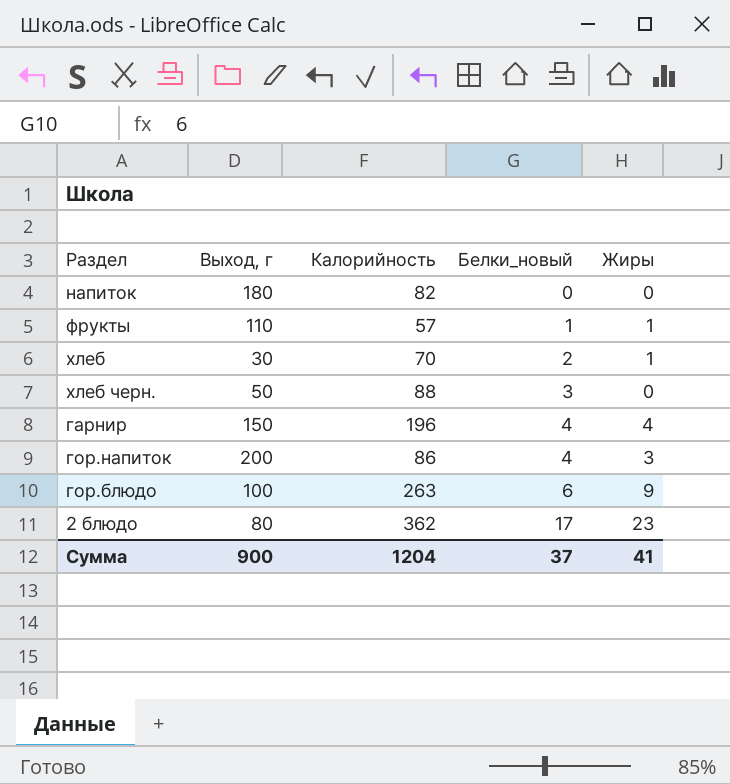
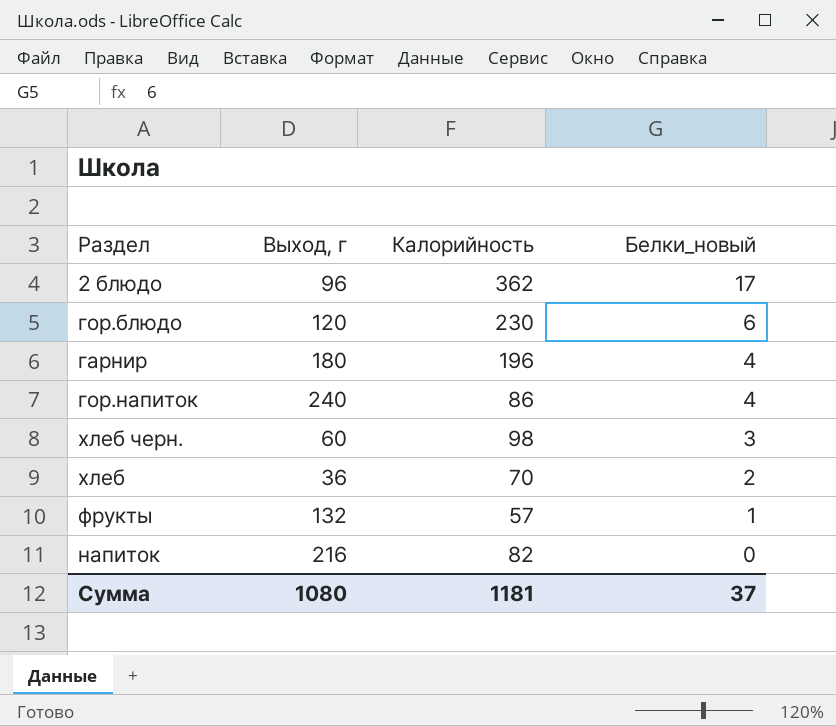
row order: Белки_новый ascending -> Белки_новый descending
column Жиры | position: 5 -> none
2 блюдо | Выход, г: 80 -> 96
гор.блюдо | Выход, г: 100 -> 120
гор.блюдо | Калорийность: 263 -> 230
гарнир | Выход, г: 150 -> 180
гор.напиток | Выход, г: 200 -> 240
хлеб черн. | Выход, г: 50 -> 60
хлеб черн. | Калорийность: 88 -> 98
хлеб | Выход, г: 30 -> 36
фрукты | Выход, г: 110 -> 132
напиток | Выход, г: 180 -> 216
Сумма | Выход, г: 900 -> 1080
Сумма | Калорийность: 1204 -> 1181

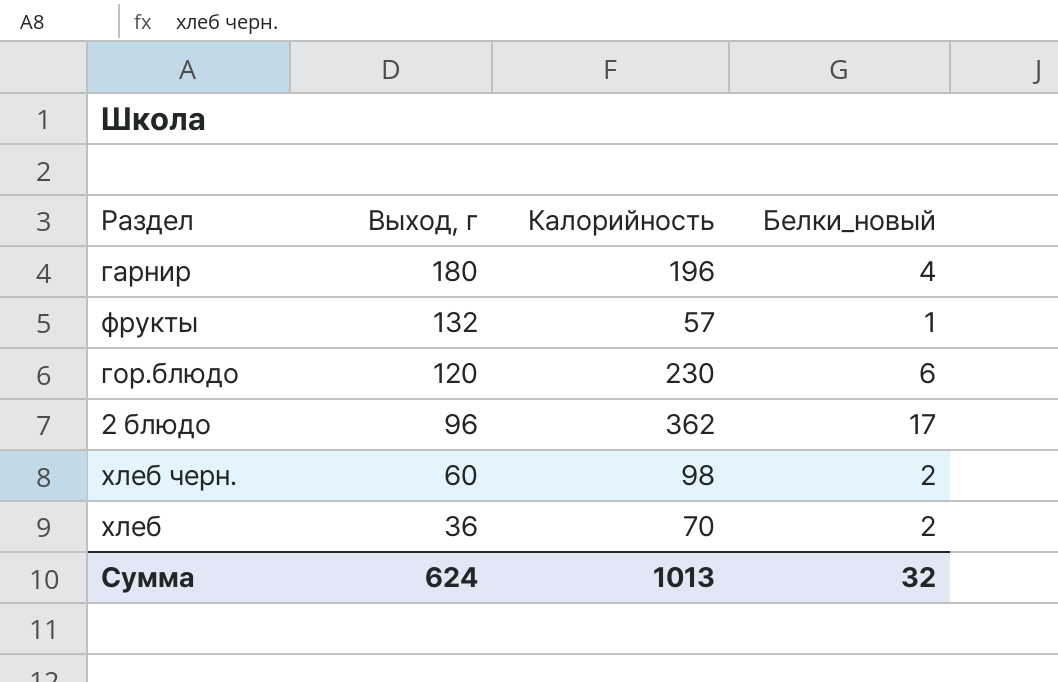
row order: Белки_новый descending -> Выход, г descending
row гор.напиток: 240 | 86 | 4 -> none
row напиток: 216 | 82 | 0 -> none
хлеб черн. | Белки_новый: 3 -> 2
Сумма | Выход, г: 1080 -> 624
Сумма | Калорийность: 1181 -> 1013
Сумма | Белки_новый: 37 -> 32

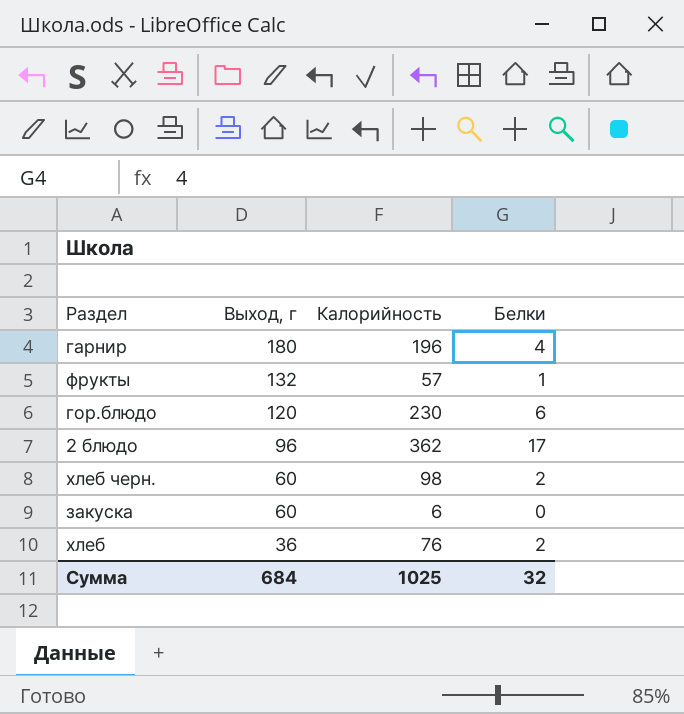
column name: Белки_новый -> Белки
row закуска: none -> 60 | 6 | 0
хлеб | Калорийность: 70 -> 76
Сумма | Выход, г: 624 -> 684
Сумма | Калорийность: 1013 -> 1025

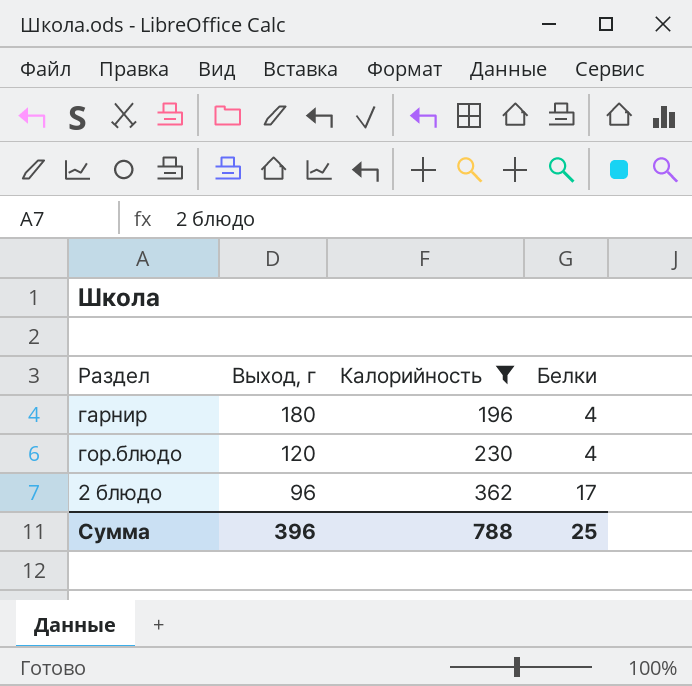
filter: none -> Калорийность >= 196
гор.блюдо | Белки: 6 -> 4
Сумма | Выход, г: 684 -> 396
Сумма | Калорийность: 1025 -> 788
Сумма | Белки: 32 -> 25

